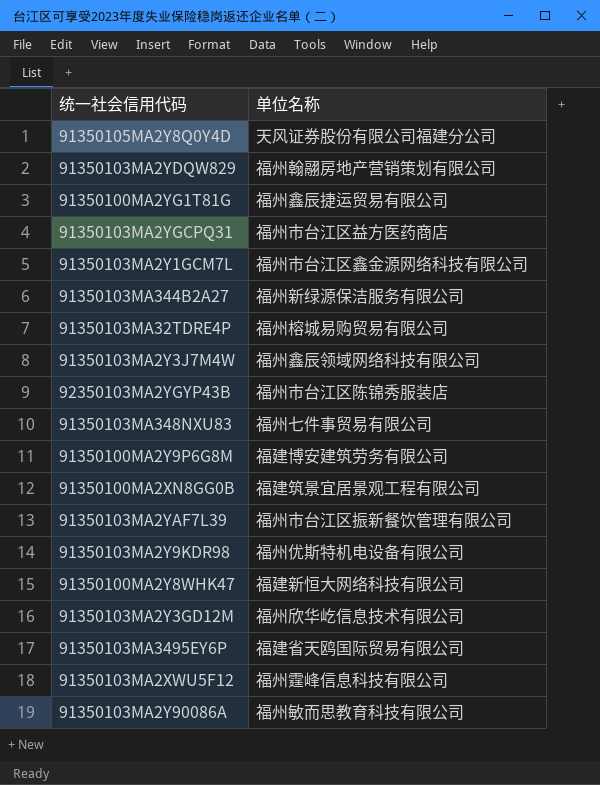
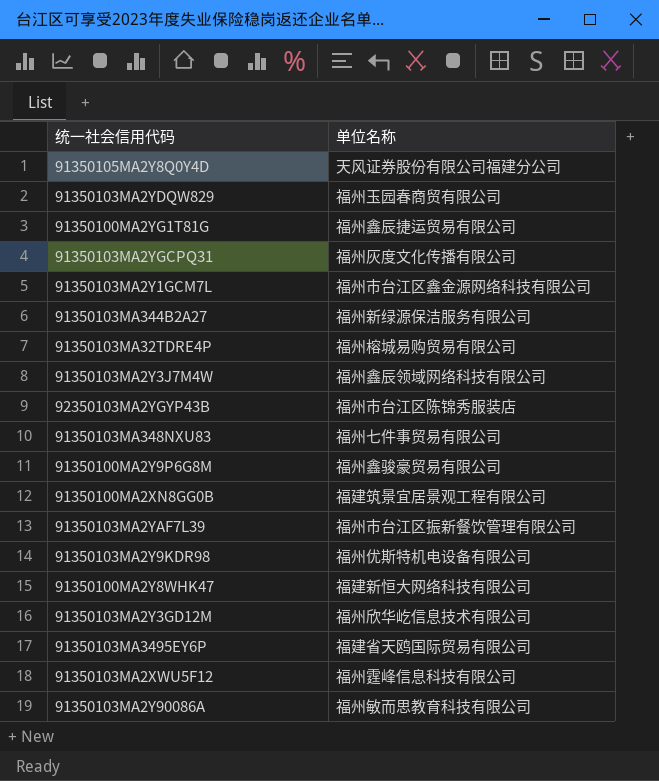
91350103MA2YDQW829 | 单位名称: 福州翰翮房地产营销策划有限公司 -> 福州玉园春商贸有限公司
91350103MA2YGCPQ31 | 单位名称: 福州市台江区益方医药商店 -> 福州灰度文化传播有限公司
91350100MA2Y9P6G8M | 单位名称: 福建博安建筑劳务有限公司 -> 福州鑫骏豪贸易有限公司

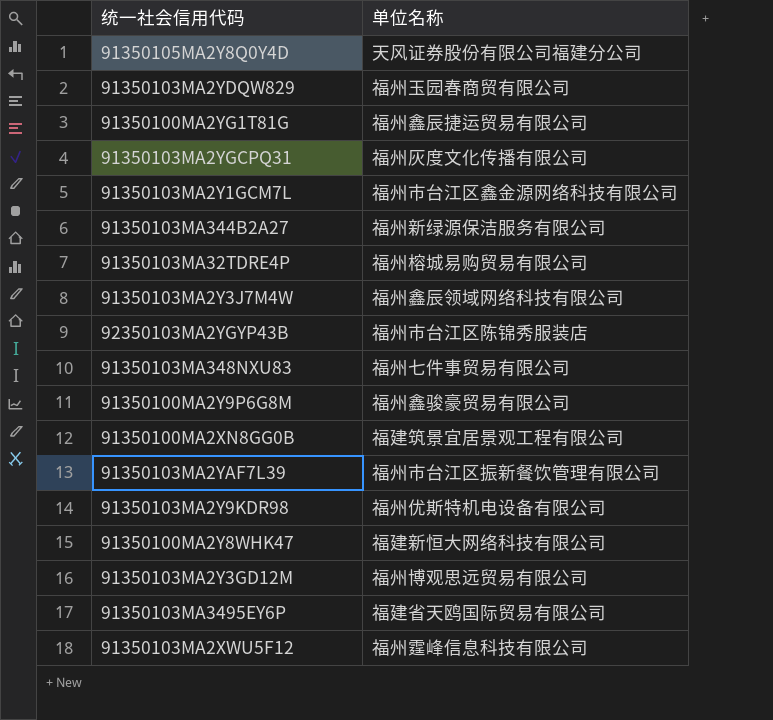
row 91350103MA2Y90086A: 福州敏而思教育科技有限公司 -> none
91350103MA2Y3GD12M | 单位名称: 福州欣华屹信息技术有限公司 -> 福州博观思远贸易有限公司

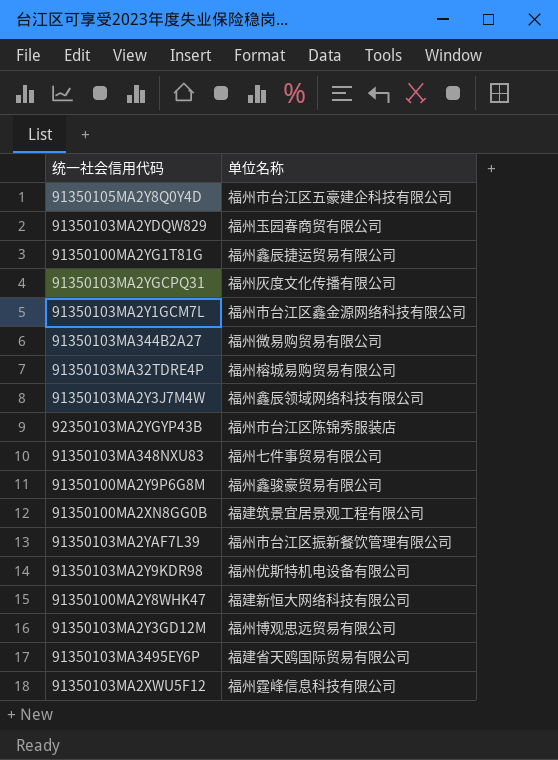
91350105MA2Y8Q0Y4D | 单位名称: 天风证券股份有限公司福建分公司 -> 福州市台江区五豪建企科技有限公司
91350103MA344B2A27 | 单位名称: 福州新绿源保洁服务有限公司 -> 福州微易购贸易有限公司

